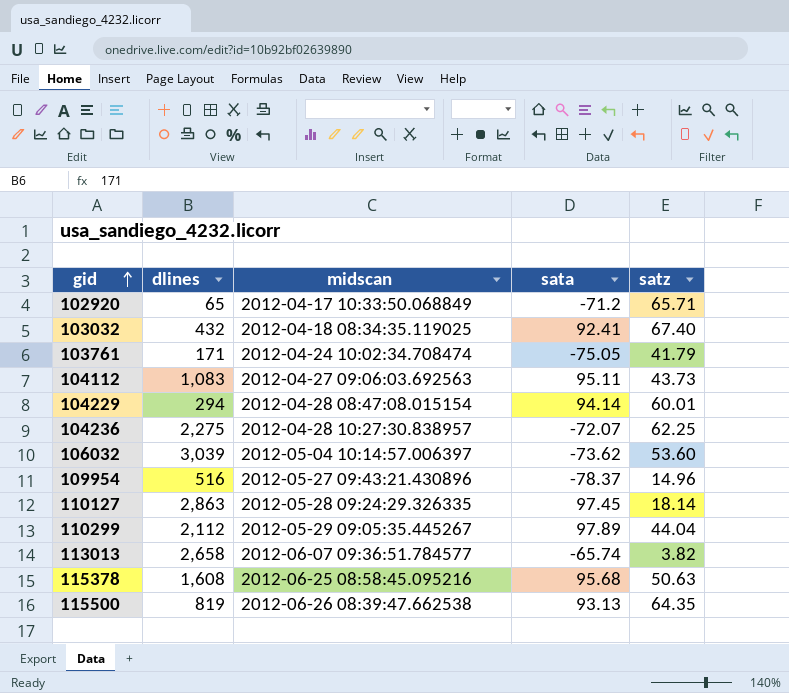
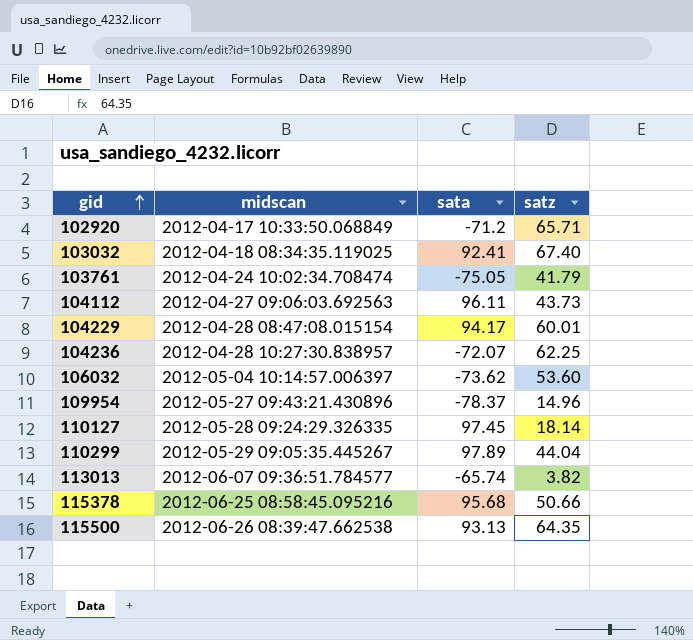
column dlines | position: 2 -> none
104112 | sata: 95.11 -> 96.11
104229 | sata: 94.14 -> 94.17
115378 | satz: 50.63 -> 50.66

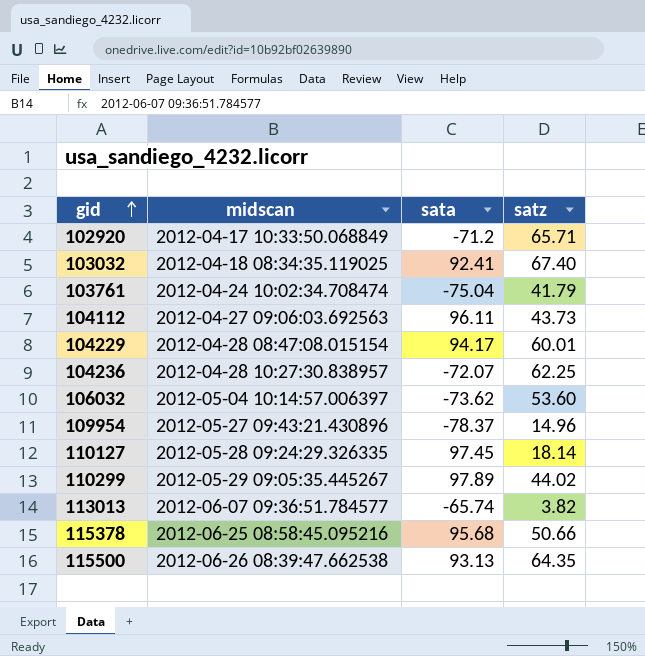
103761 | sata: -75.05 -> -75.04
110299 | satz: 44.04 -> 44.02

